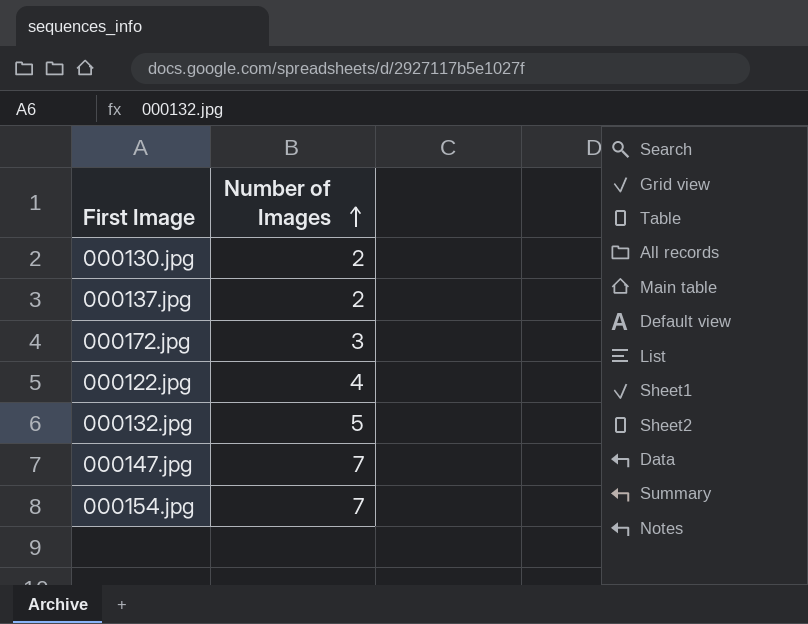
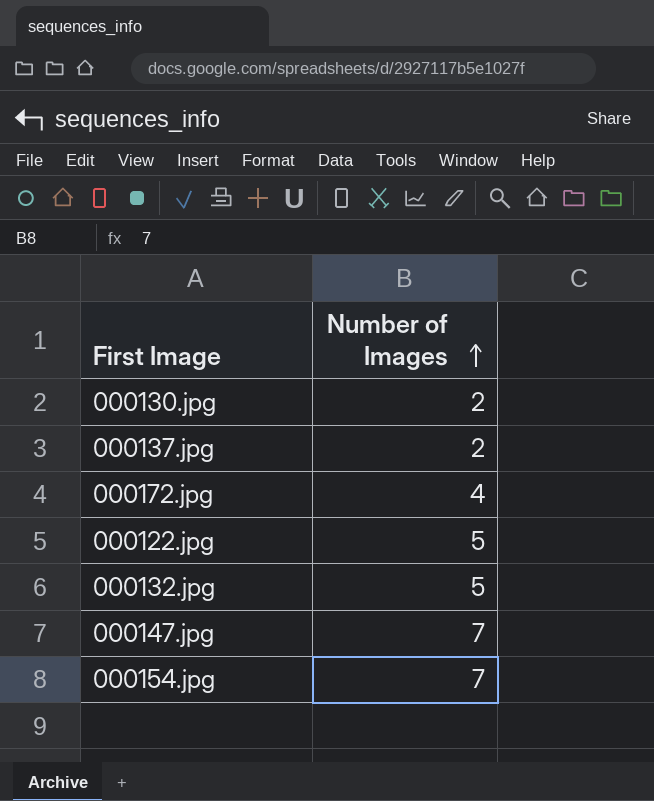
000172.jpg | Number of Images: 3 -> 4
000122.jpg | Number of Images: 4 -> 5

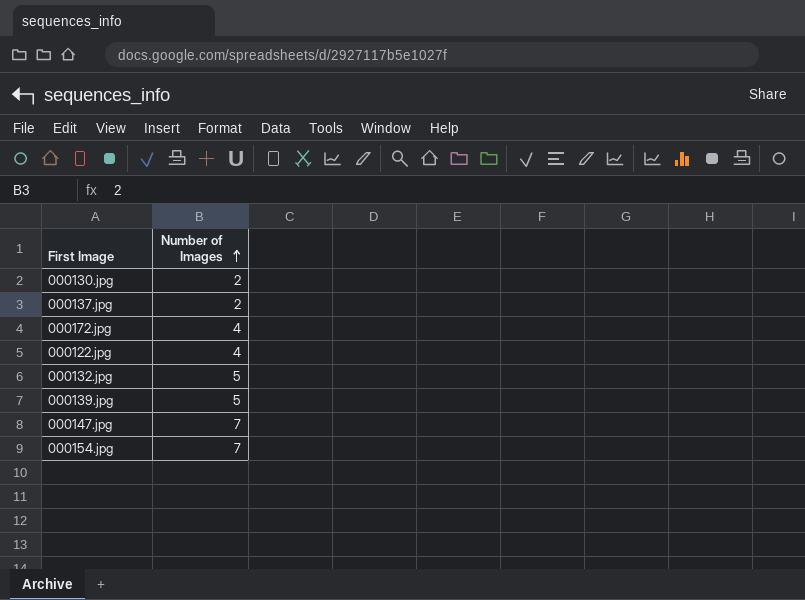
000122.jpg | Number of Images: 5 -> 4
row 000139.jpg: none -> 5

